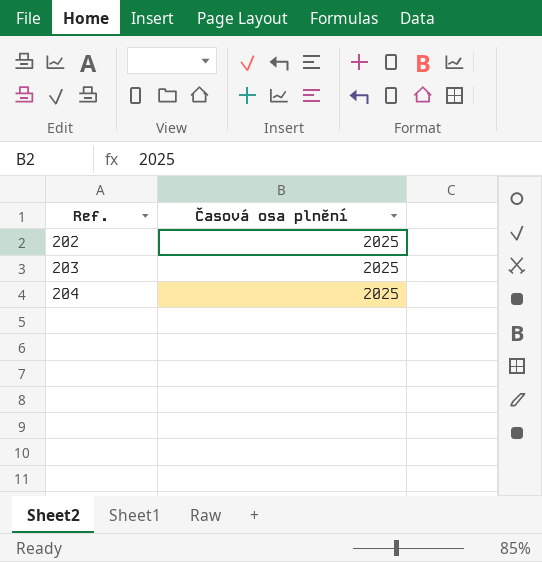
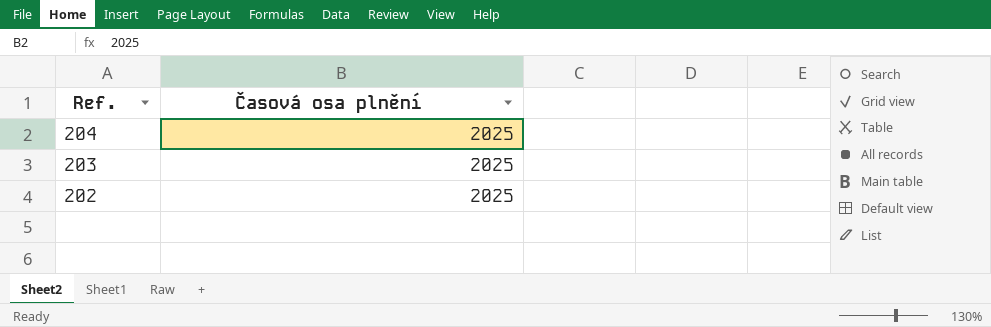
row order: Ref. ascending -> Ref. descending

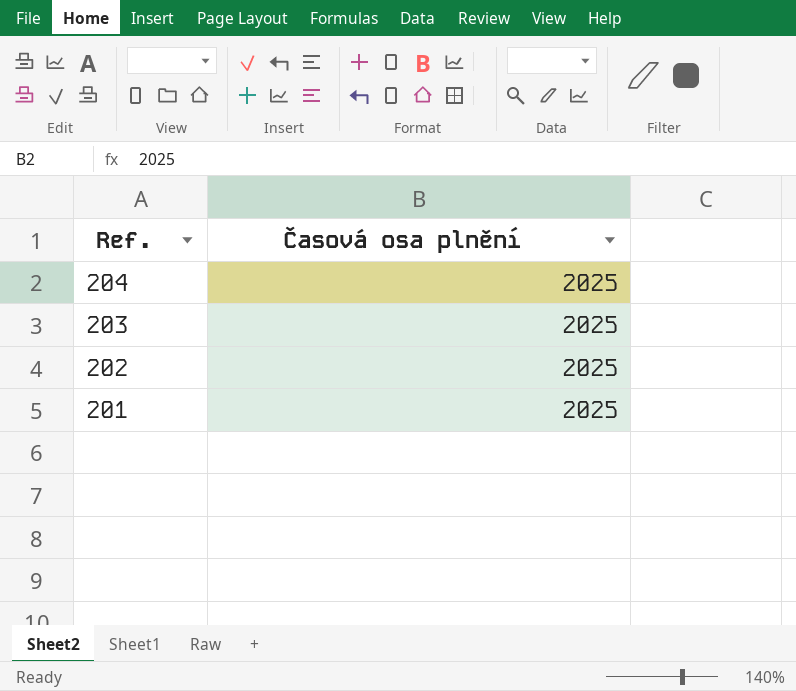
row 201: none -> 2025

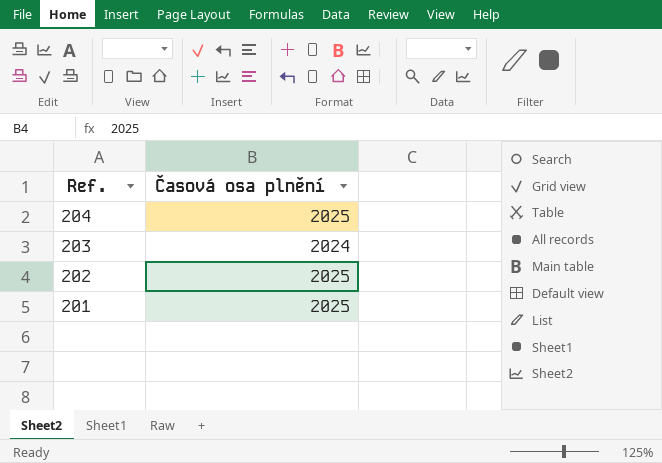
203 | Časová osa plnění: 2025 -> 2024

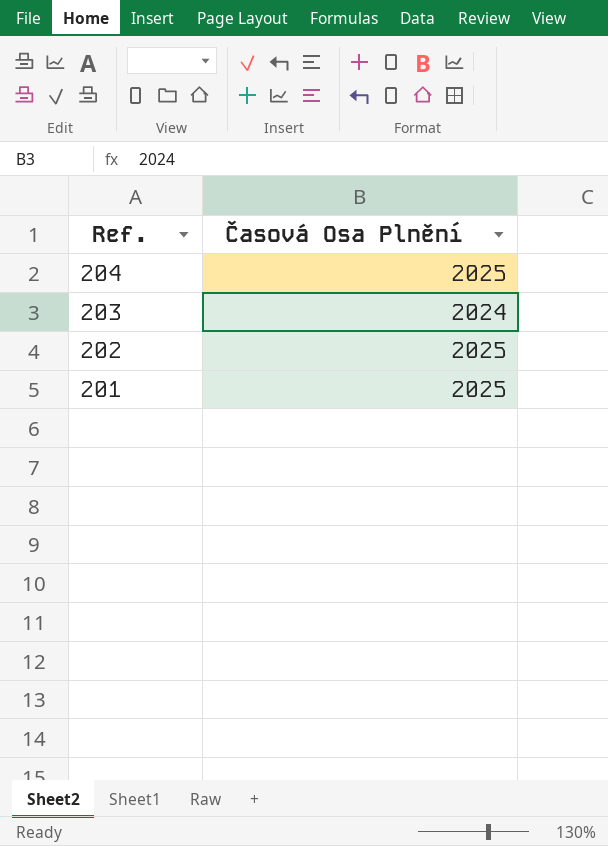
column name: Časová osa plnění -> Časová Osa Plnění

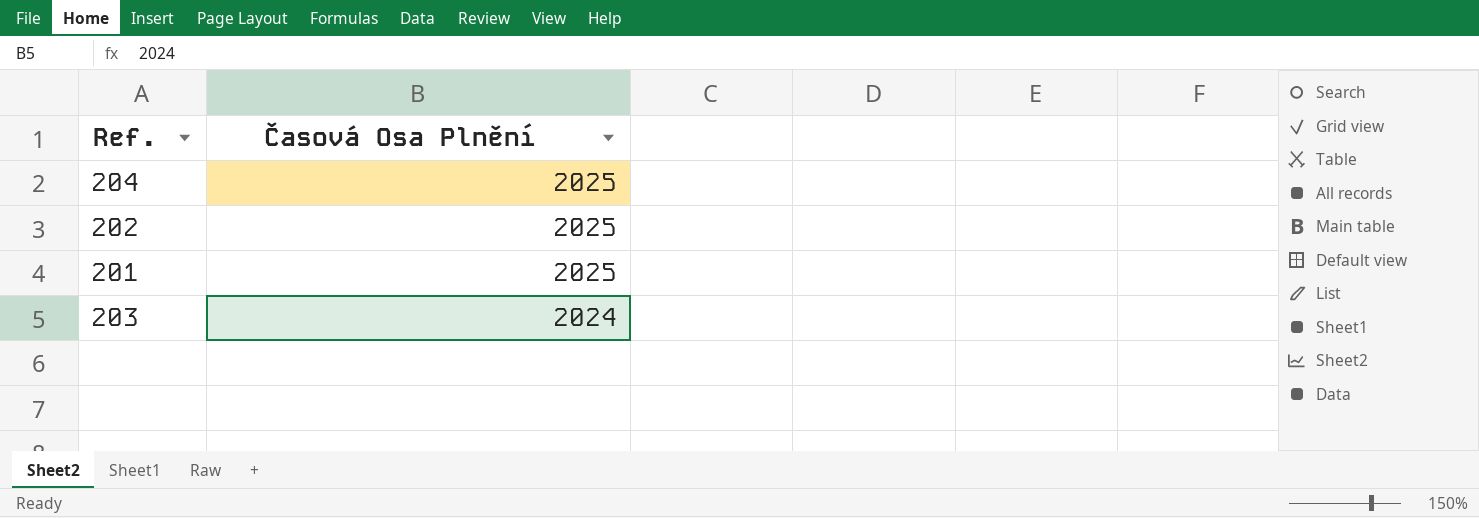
row order: Ref. descending -> Časová Osa Plnění descending

